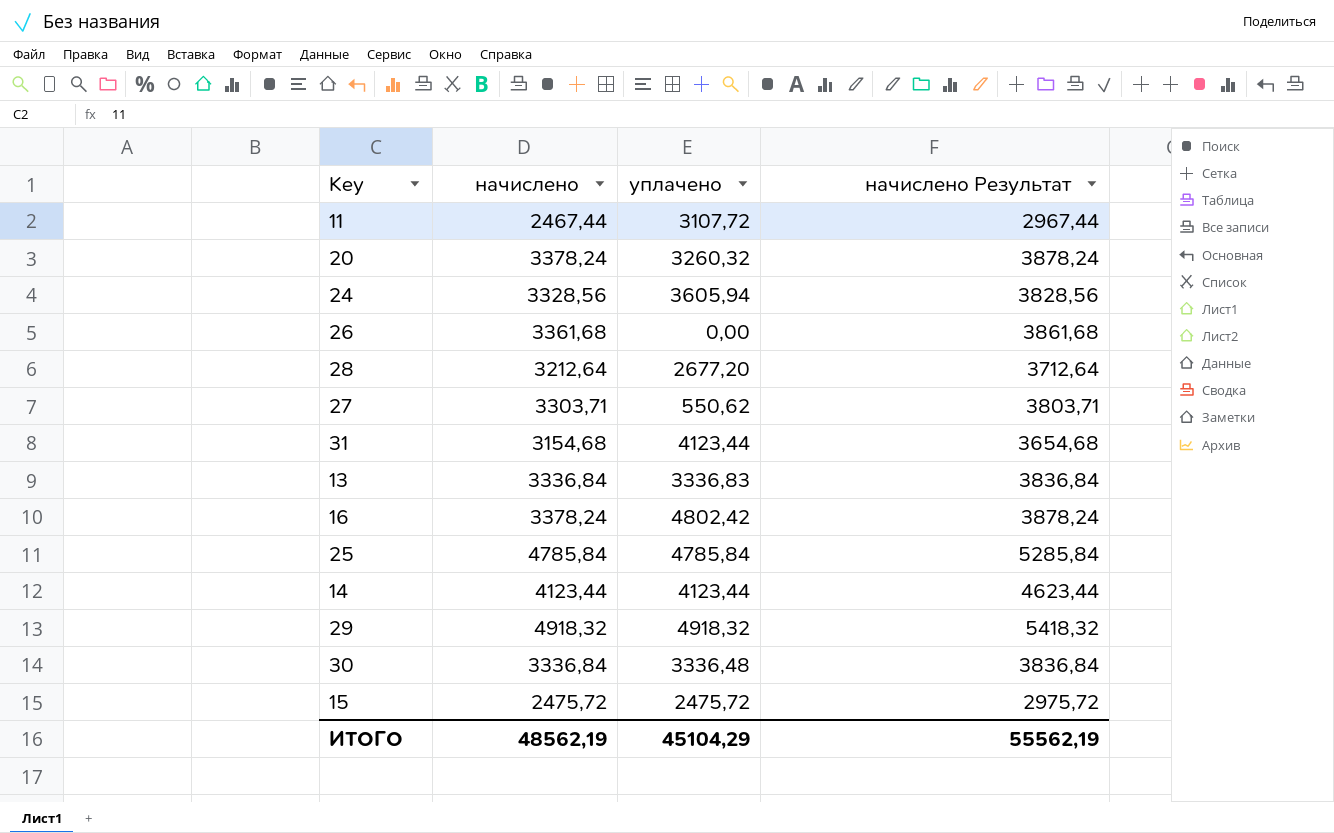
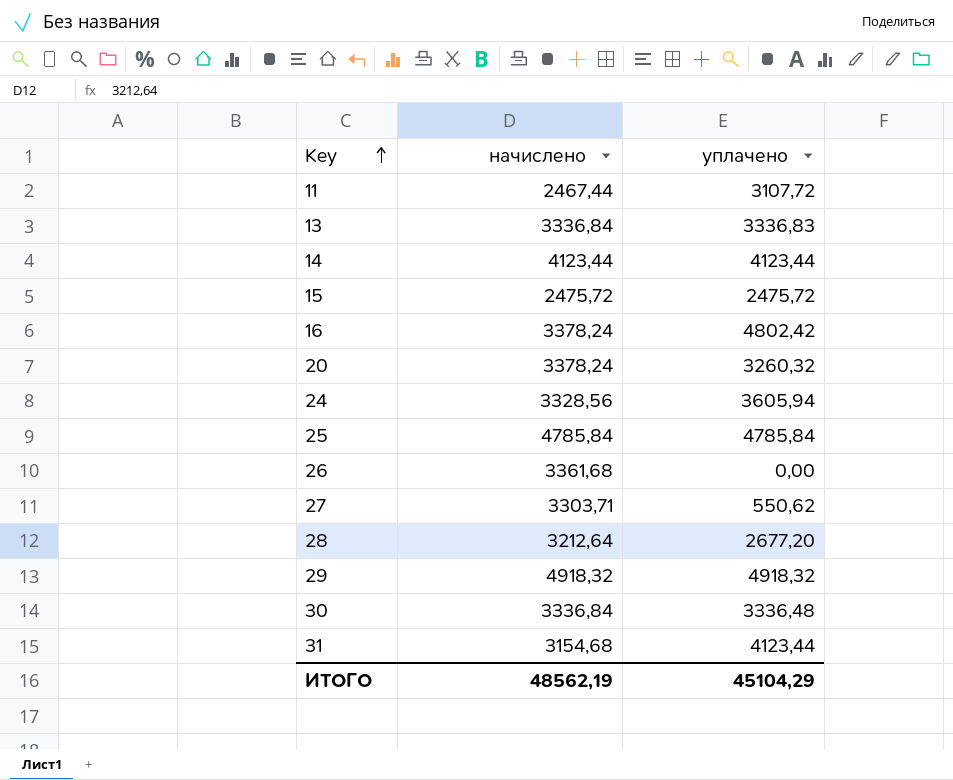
row order: none -> Key ascending
column начислено Результат | formula: [начислено] + 500 -> none

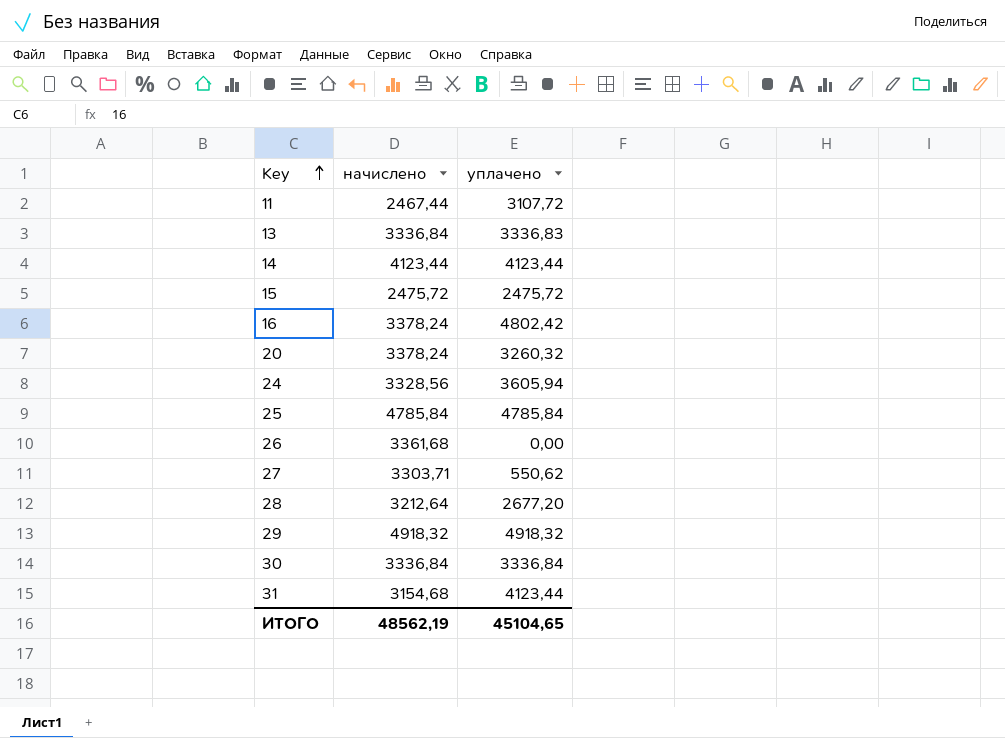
30 | уплачено: 3336,48 -> 3336,84
ИТОГО | уплачено: 45104,29 -> 45104,65

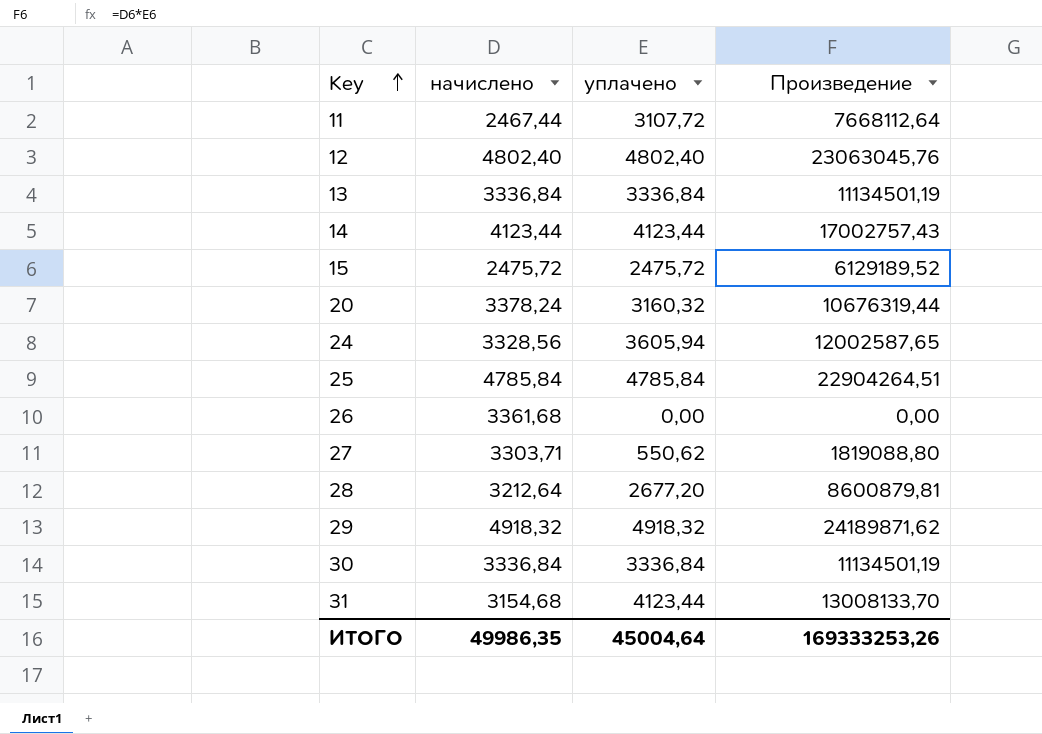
column Произведение | formula: none -> [начислено] * [уплачено]
row 16: 3378,24 | 4802,42 -> none
row 12: none -> 4802,40 | 4802,40 | 23063045,76
13 | уплачено: 3336,83 -> 3336,84
20 | уплачено: 3260,32 -> 3160,32
ИТОГО | начислено: 48562,19 -> 49986,35
ИТОГО | уплачено: 45104,65 -> 45004,64

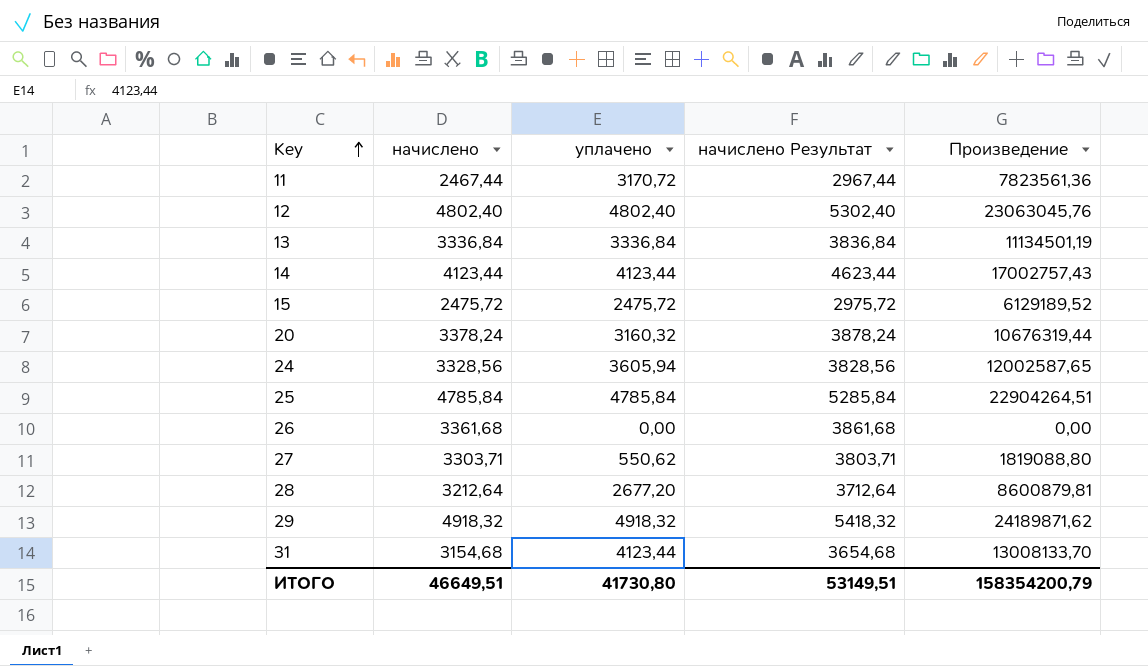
column начислено Результат | formula: none -> [начислено] + 500
row 30: 3336,84 | 3336,84 | 11134501,19 -> none
11 | уплачено: 3107,72 -> 3170,72
11 | Произведение: 7668112,64 -> 7823561,36
ИТОГО | начислено: 49986,35 -> 46649,51
ИТОГО | уплачено: 45004,64 -> 41730,80
ИТОГО | Произведение: 169333253,26 -> 158354200,79

